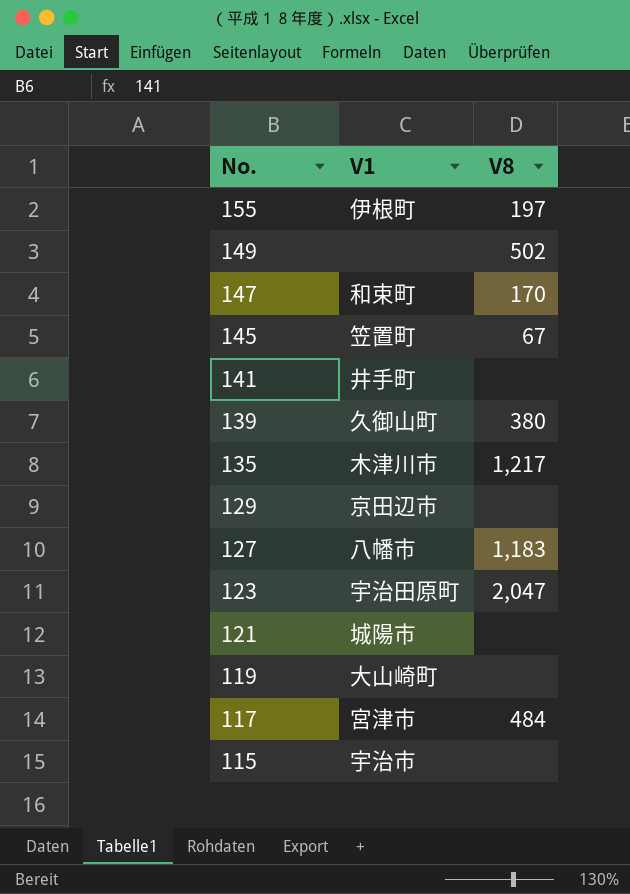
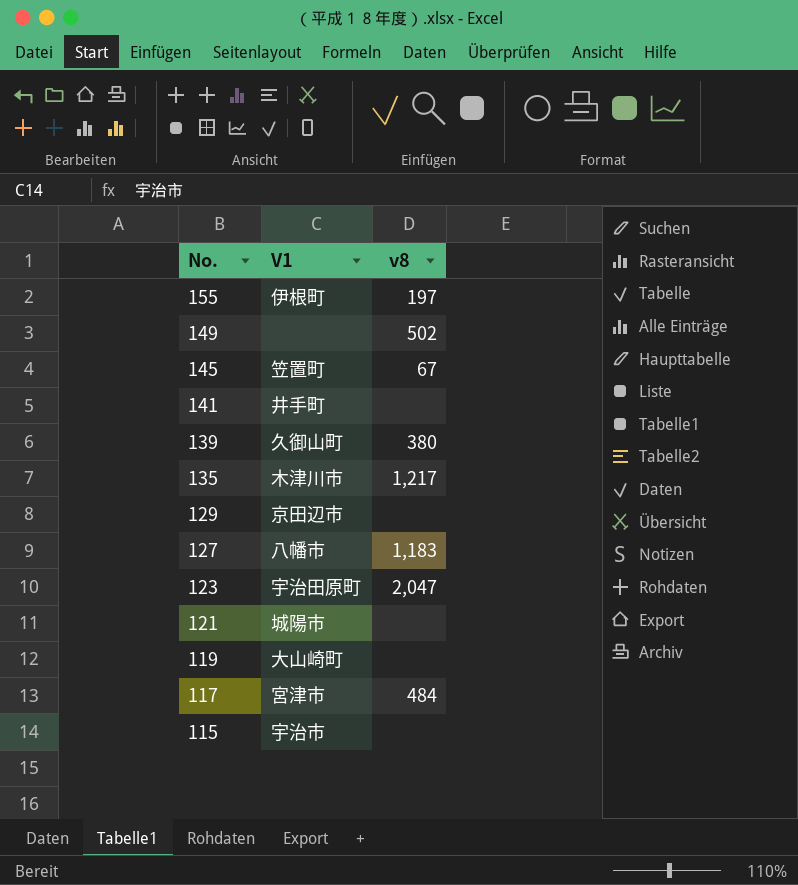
column name: V8 -> v8
row 147: 和束町 | 170 -> none

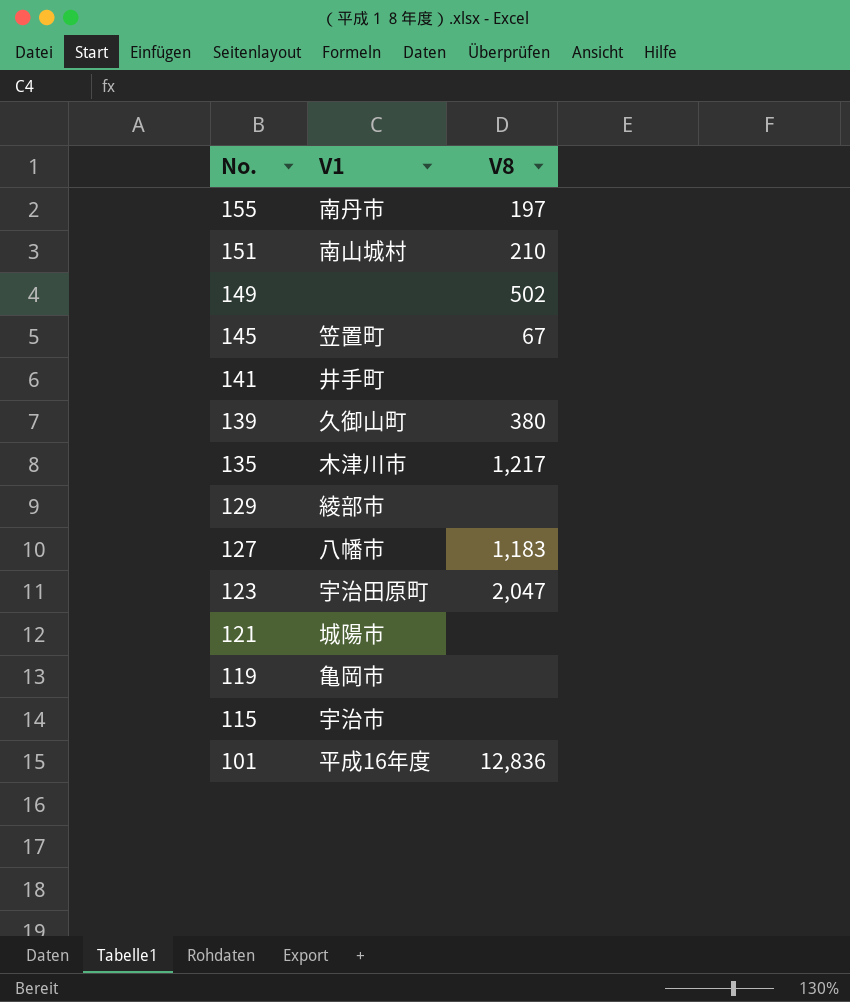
column name: v8 -> V8
row 117: 宮津市 | 484 -> none
155 | V1: 伊根町 -> 南丹市
row 151: none -> 南山城村 | 210
129 | V1: 京田辺市 -> 綾部市
119 | V1: 大山崎町 -> 亀岡市
row 101: none -> 平成16年度 | 12,836

